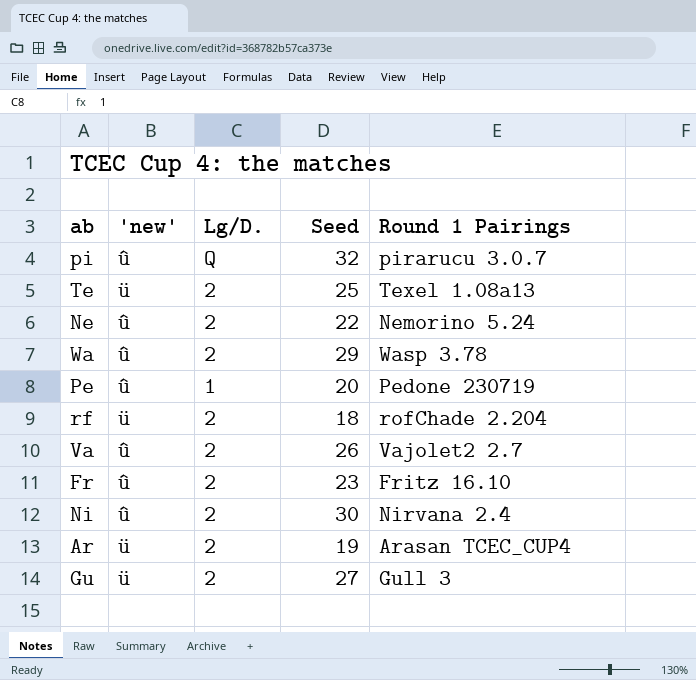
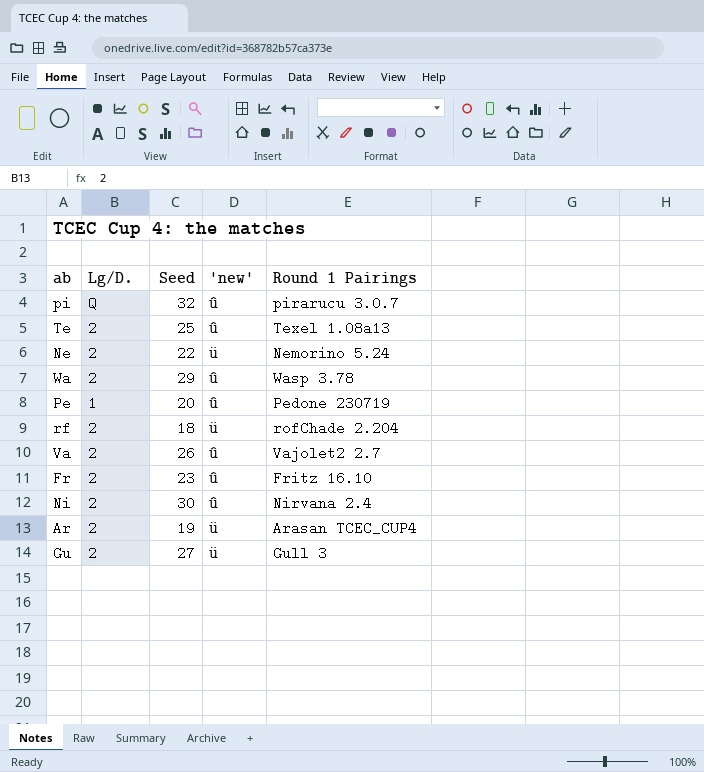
column 'new' | position: 2 -> 4
Te | 'new': ü -> û
Ne | 'new': û -> ü

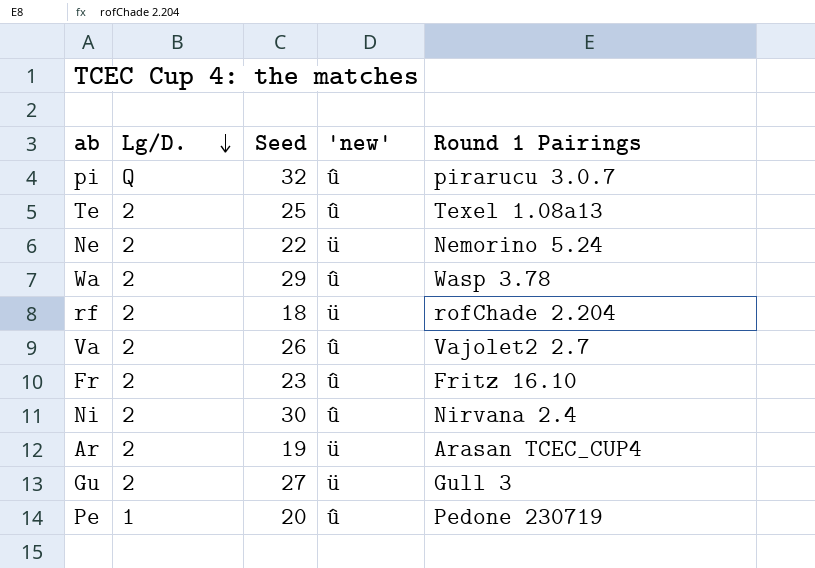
row order: none -> Lg/D. descending

